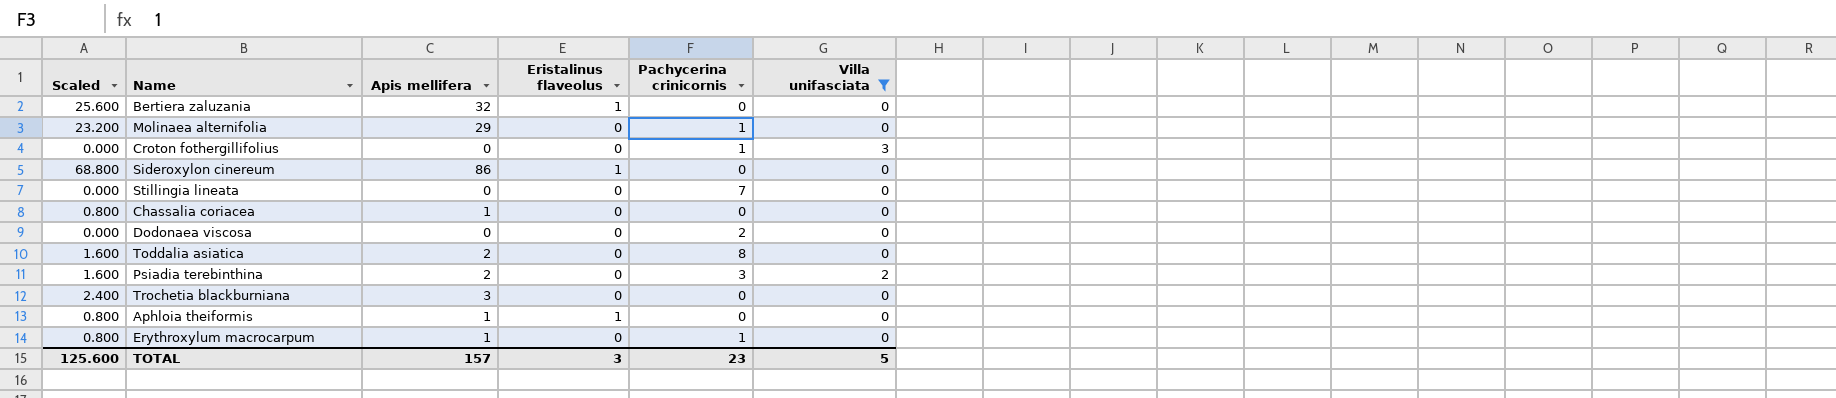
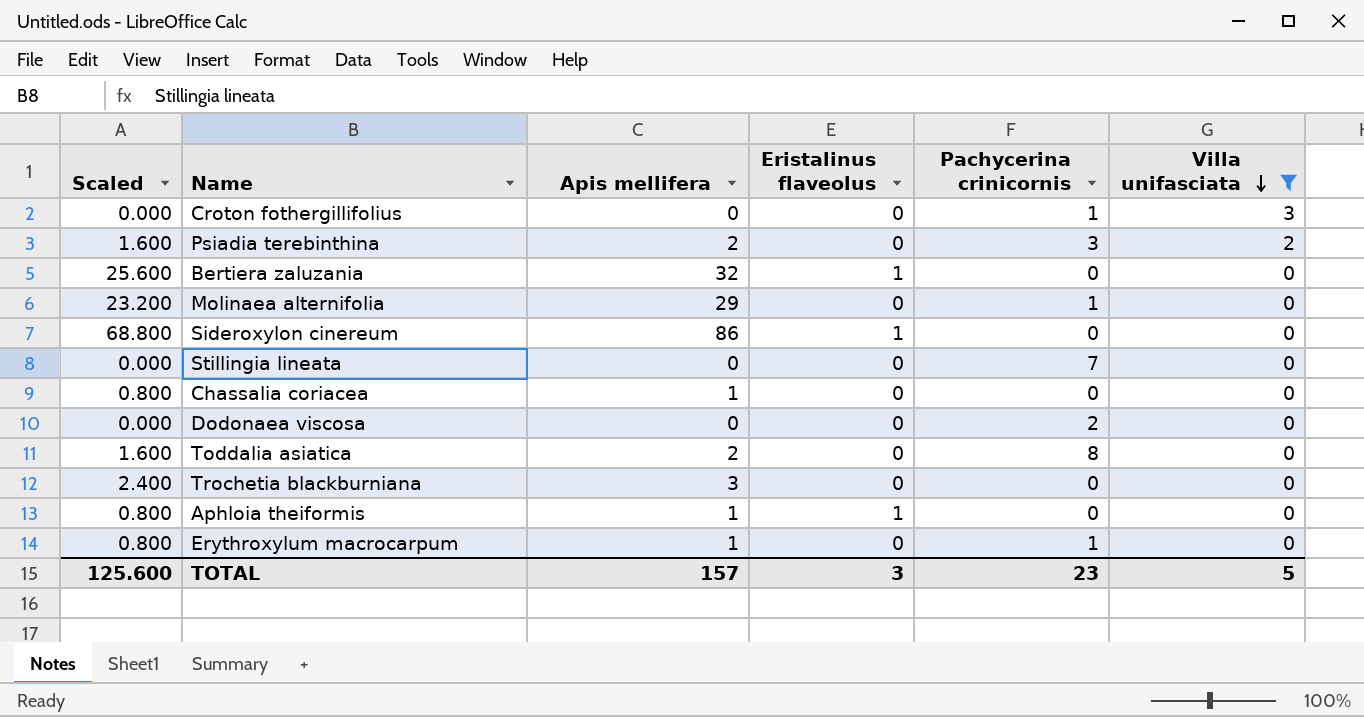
row order: none -> Villa unifasciata descending

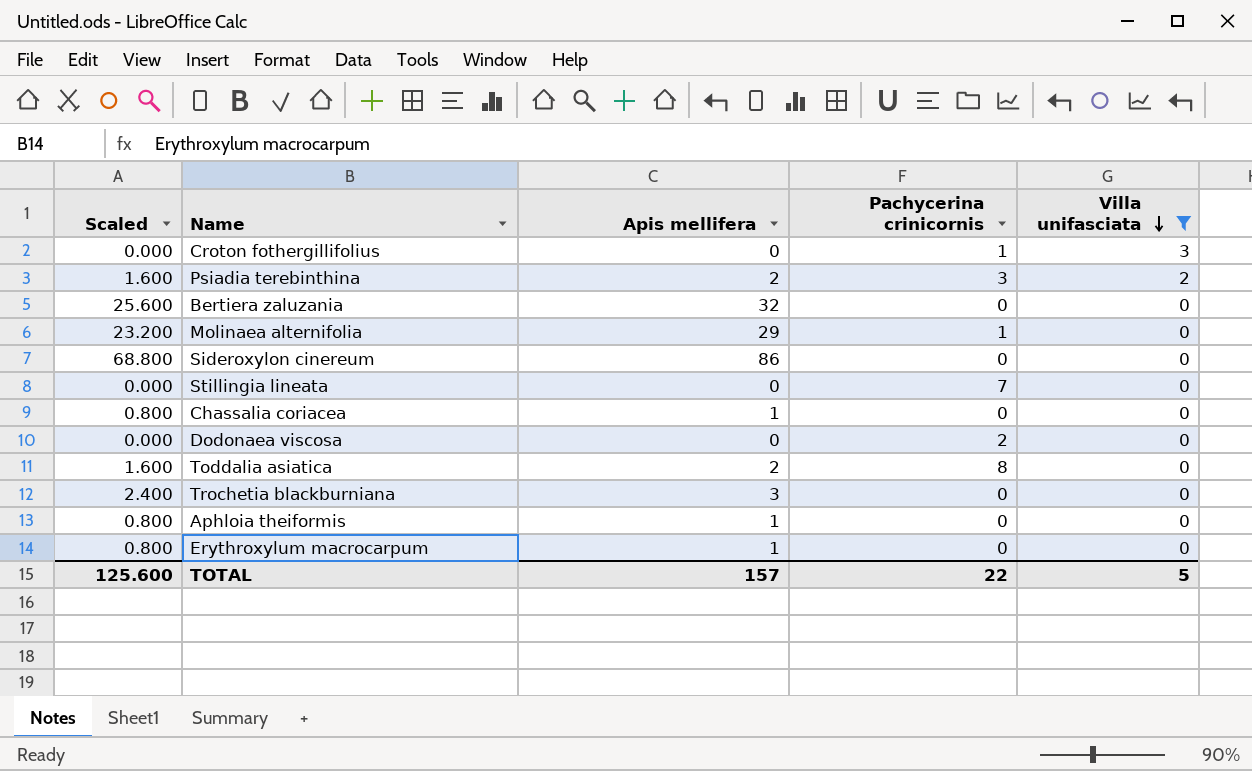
column Eristalinus flaveolus | position: 4 -> none
Erythroxylum macrocarpum | Pachycerina crinicornis: 1 -> 0
TOTAL | Pachycerina crinicornis: 23 -> 22

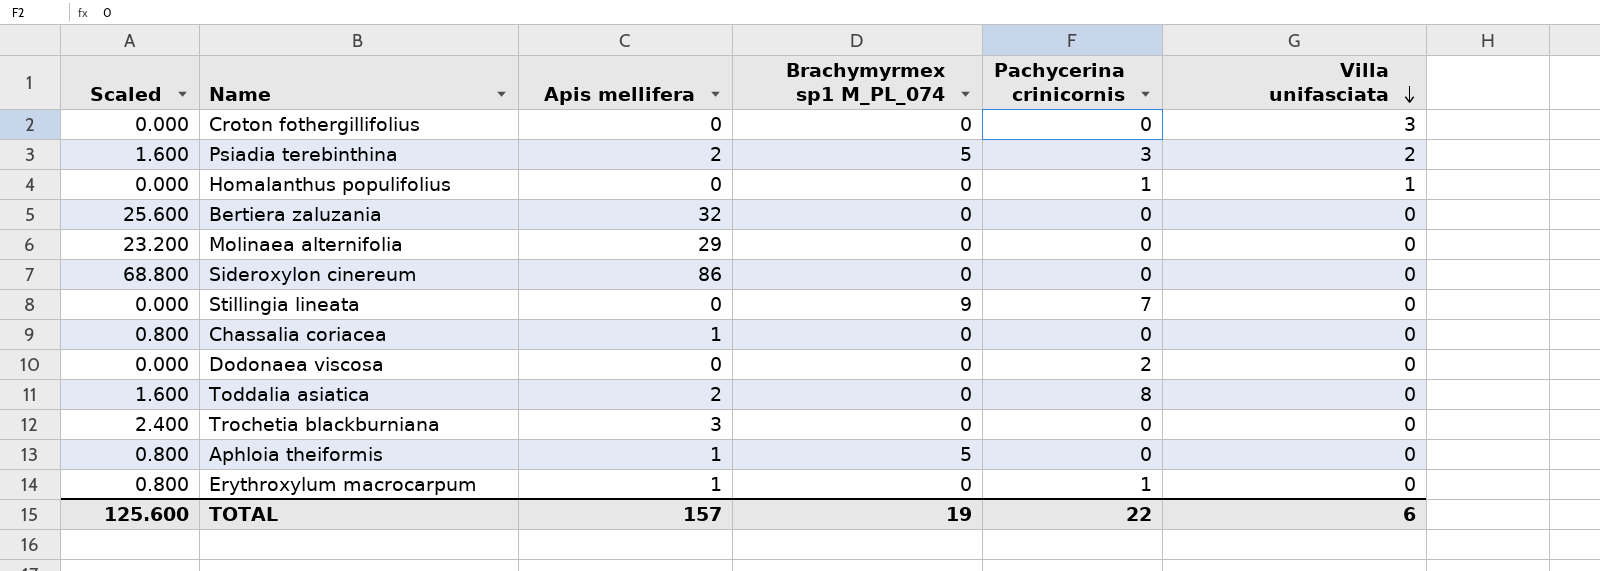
filter: Villa unifasciata != 1 -> none
column Brachymyrmex sp1 M_PL_074 | position: none -> 4
Croton fothergillifolius | Pachycerina crinicornis: 1 -> 0
Molinaea alternifolia | Pachycerina crinicornis: 1 -> 0
Erythroxylum macrocarpum | Pachycerina crinicornis: 0 -> 1
TOTAL | Villa unifasciata: 5 -> 6

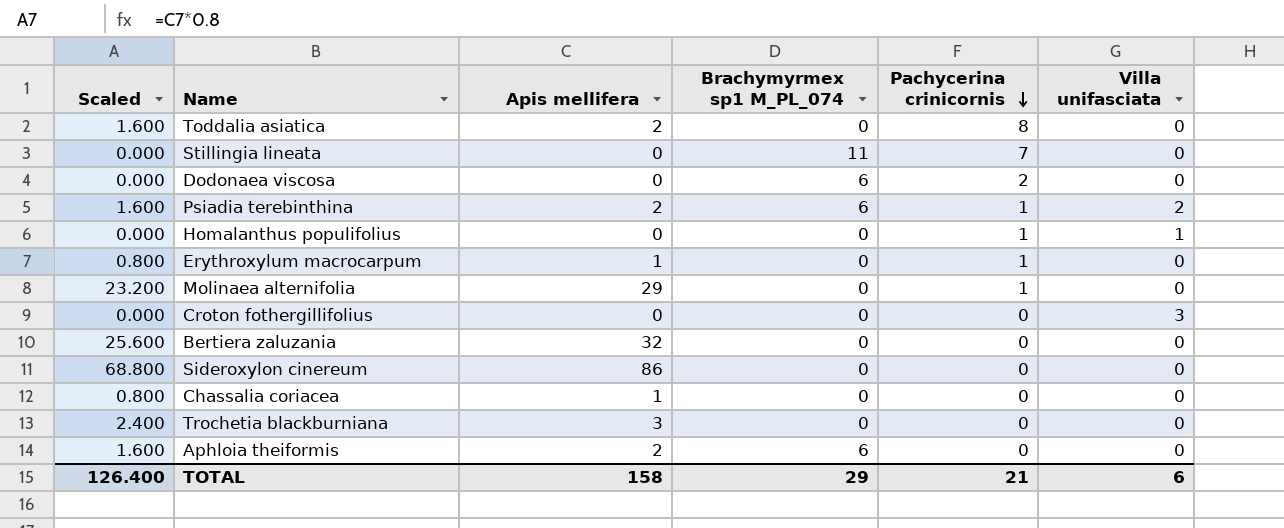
row order: Villa unifasciata descending -> Pachycerina crinicornis descending
Stillingia lineata | Brachymyrmex sp1 M_PL_074: 9 -> 11
Dodonaea viscosa | Brachymyrmex sp1 M_PL_074: 0 -> 6
Psiadia terebinthina | Brachymyrmex sp1 M_PL_074: 5 -> 6
Psiadia terebinthina | Pachycerina crinicornis: 3 -> 1
Molinaea alternifolia | Pachycerina crinicornis: 0 -> 1
Aphloia theiformis | Scaled: 0.800 -> 1.600
Aphloia theiformis | Apis mellifera: 1 -> 2
Aphloia theiformis | Brachymyrmex sp1 M_PL_074: 5 -> 6
TOTAL | Scaled: 125.600 -> 126.400
TOTAL | Apis mellifera: 157 -> 158
TOTAL | Brachymyrmex sp1 M_PL_074: 19 -> 29
TOTAL | Pachycerina crinicornis: 22 -> 21

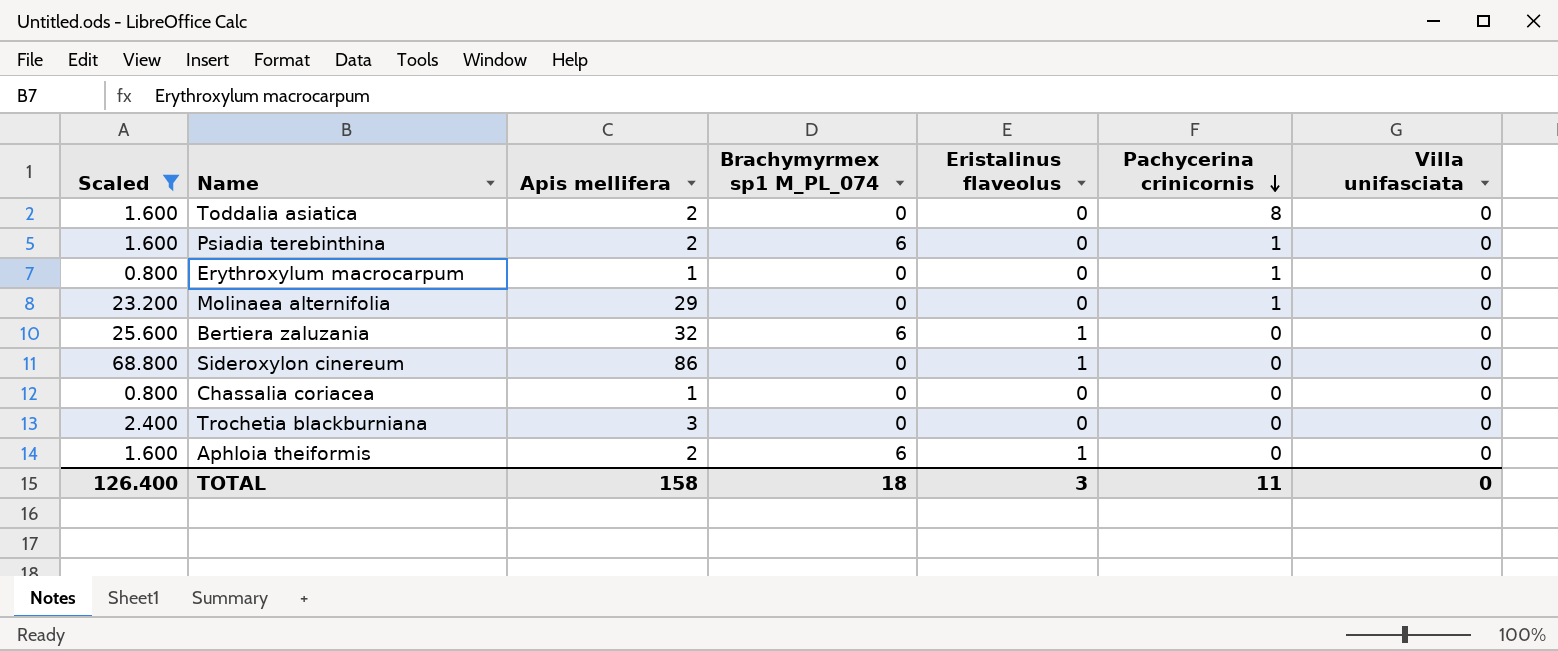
filter: none -> Scaled != 0.000
column Eristalinus flaveolus | position: none -> 5
Psiadia terebinthina | Villa unifasciata: 2 -> 0
Bertiera zaluzania | Brachymyrmex sp1 M_PL_074: 0 -> 6
TOTAL | Brachymyrmex sp1 M_PL_074: 29 -> 18
TOTAL | Pachycerina crinicornis: 21 -> 11
TOTAL | Villa unifasciata: 6 -> 0

